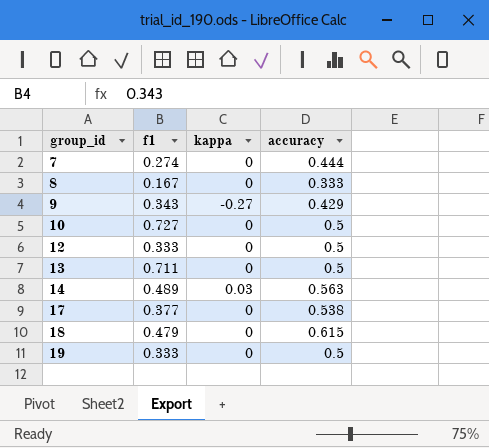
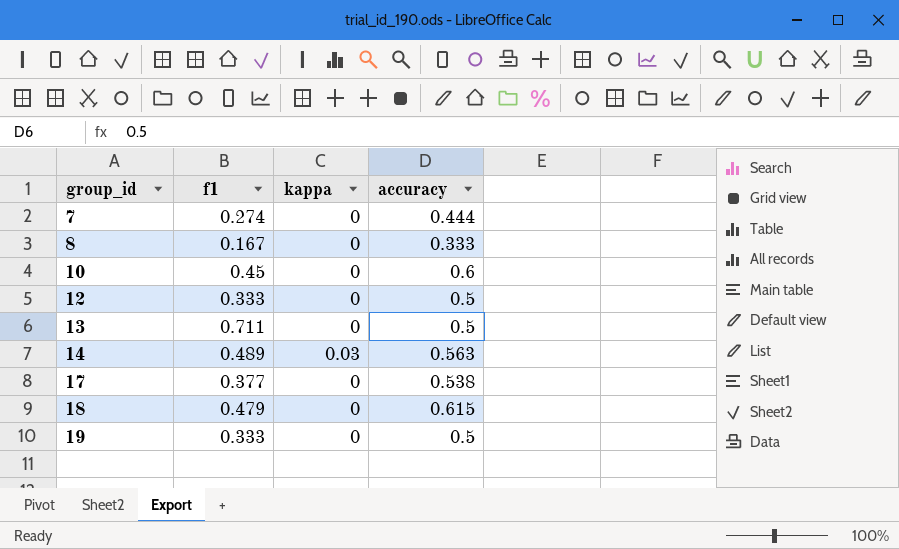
row 9: 0.343 | -0.27 | 0.429 -> none
10 | f1: 0.727 -> 0.45
10 | accuracy: 0.5 -> 0.6

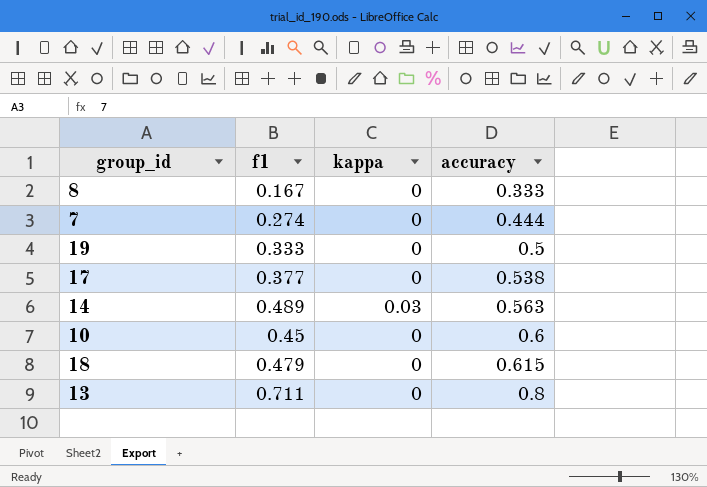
row order: group_id ascending -> accuracy ascending
row 12: 0.333 | 0 | 0.5 -> none
13 | accuracy: 0.5 -> 0.8

